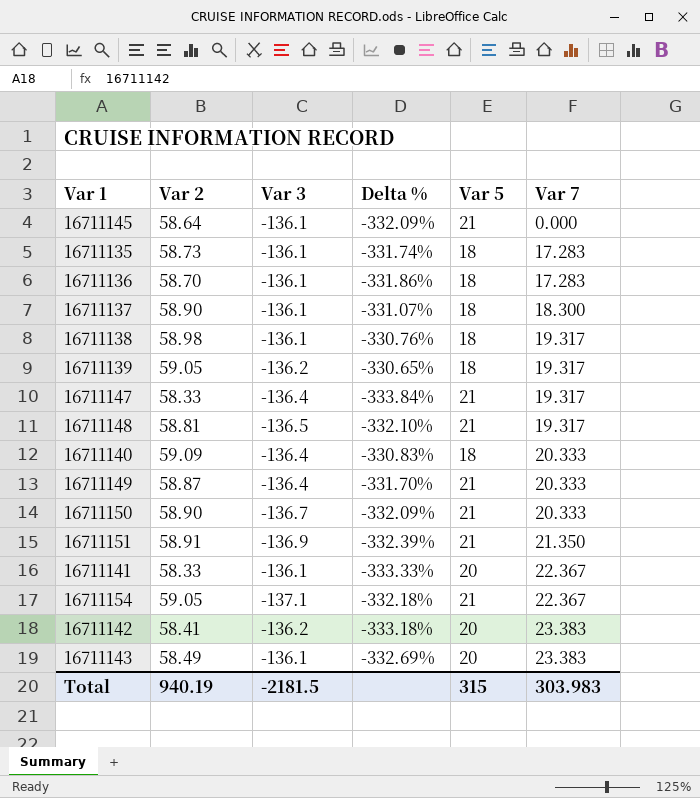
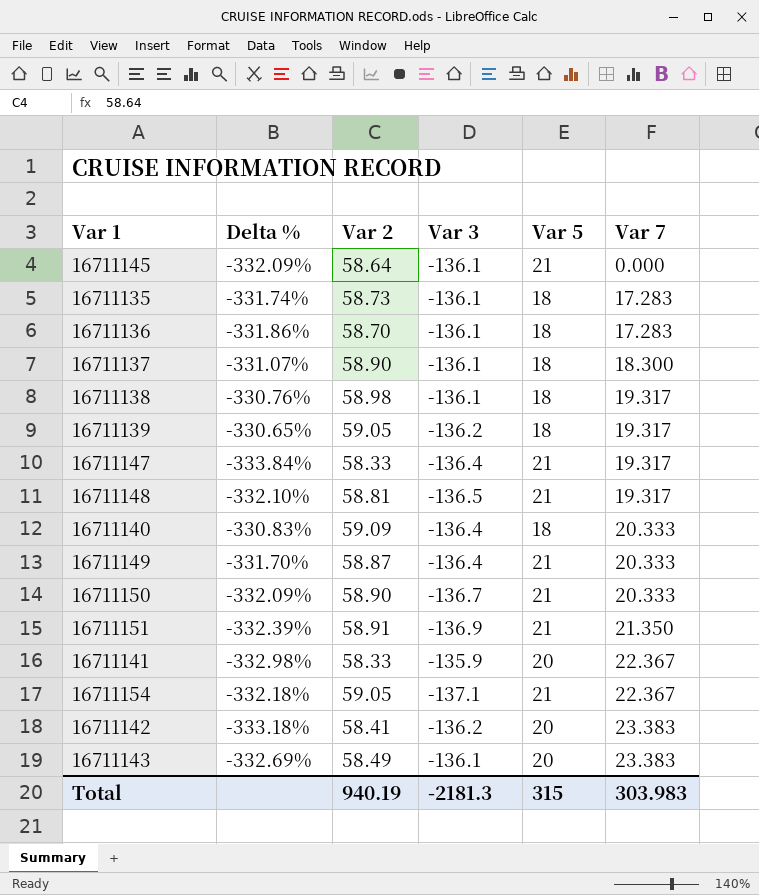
column Delta % | position: 4 -> 2
16711141 | Delta %: -333.33% -> -332.98%
16711141 | Var 3: -136.1 -> -135.9
Total | Var 3: -2181.5 -> -2181.3

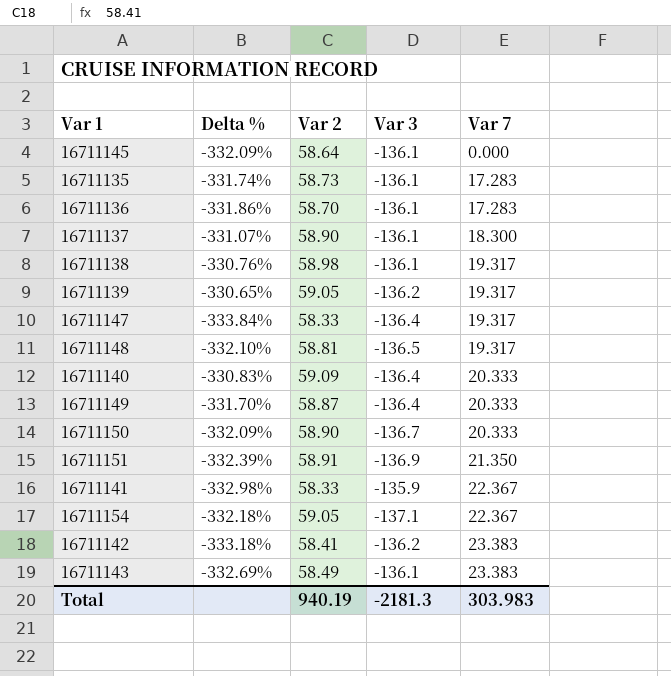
column Var 5 | position: 5 -> none

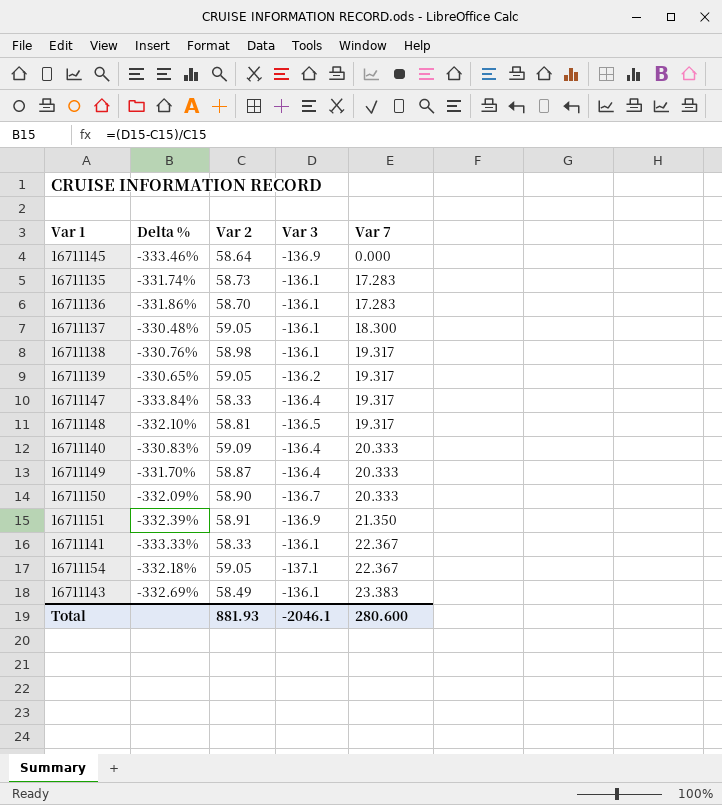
row 16711142: -333.18% | 58.41 | -136.2 | 23.383 -> none
16711145 | Delta %: -332.09% -> -333.46%
16711145 | Var 3: -136.1 -> -136.9
16711137 | Delta %: -331.07% -> -330.48%
16711137 | Var 2: 58.90 -> 59.05
16711141 | Delta %: -332.98% -> -333.33%
16711141 | Var 3: -135.9 -> -136.1
Total | Var 2: 940.19 -> 881.93
Total | Var 3: -2181.3 -> -2046.1
Total | Var 7: 303.983 -> 280.600

